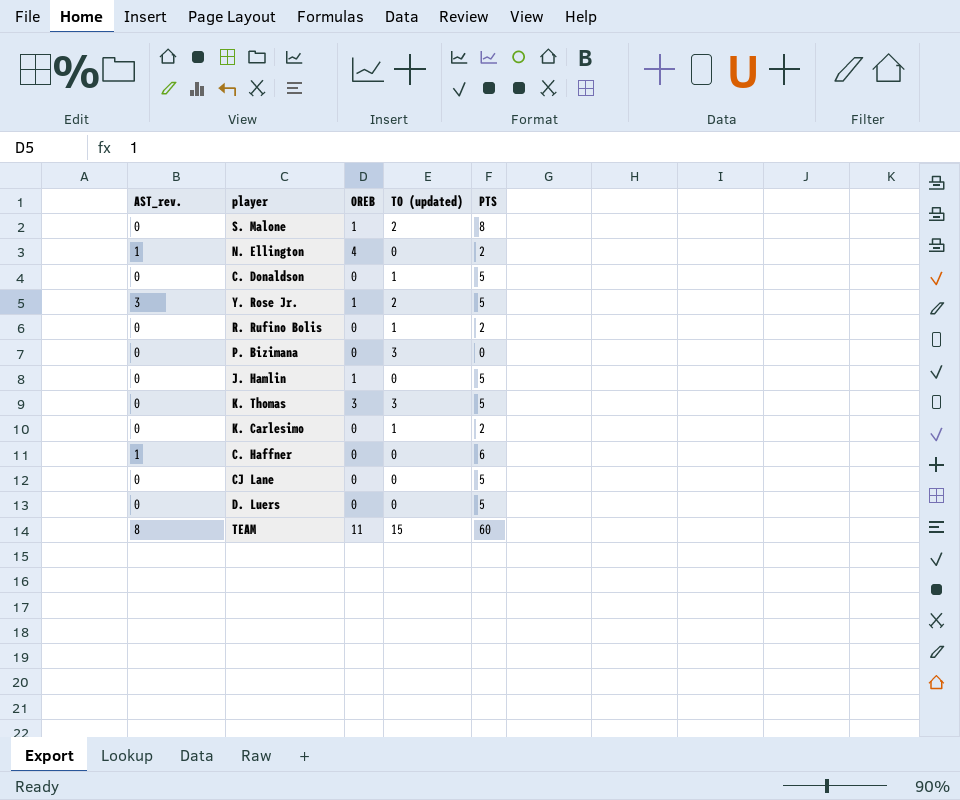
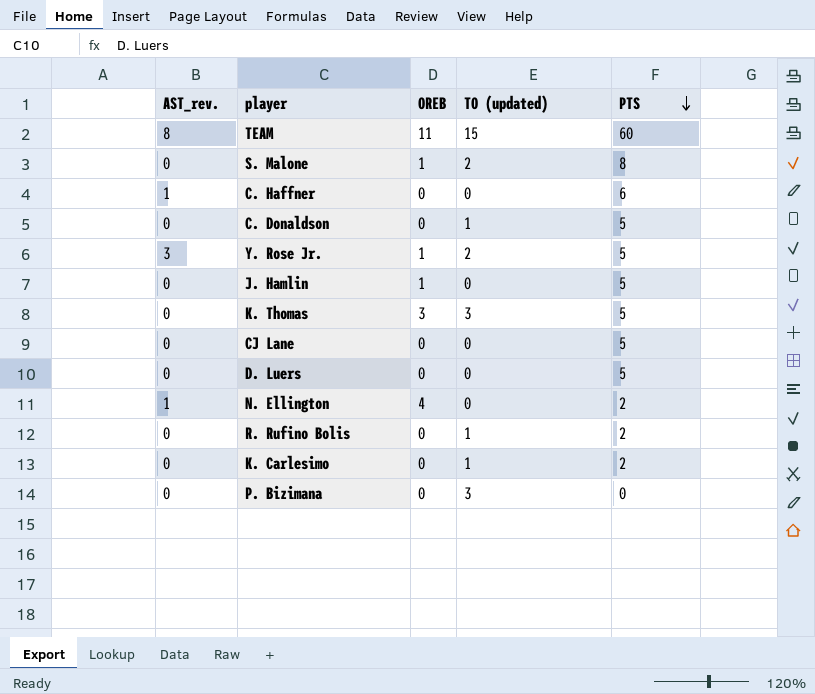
row order: none -> PTS descending

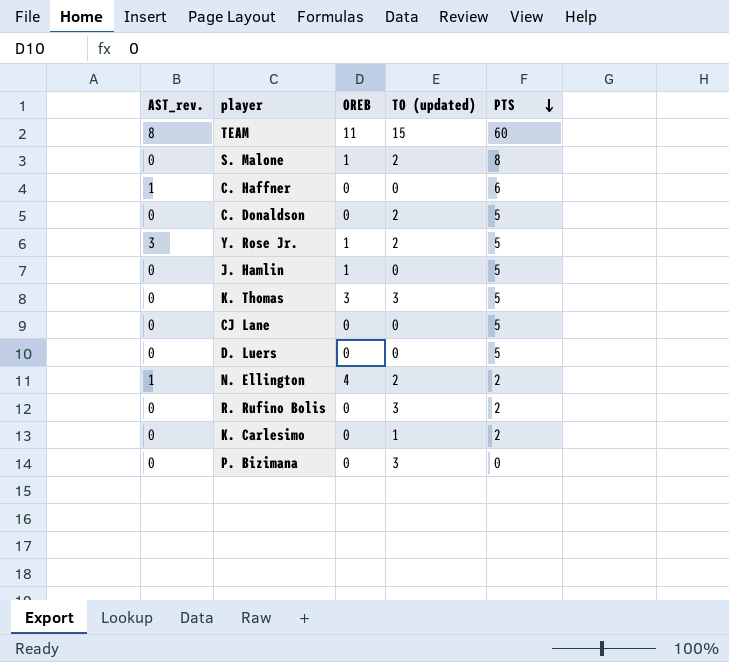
C. Donaldson | TO (updated): 1 -> 2
N. Ellington | TO (updated): 0 -> 2
R. Rufino Bolis | TO (updated): 1 -> 3

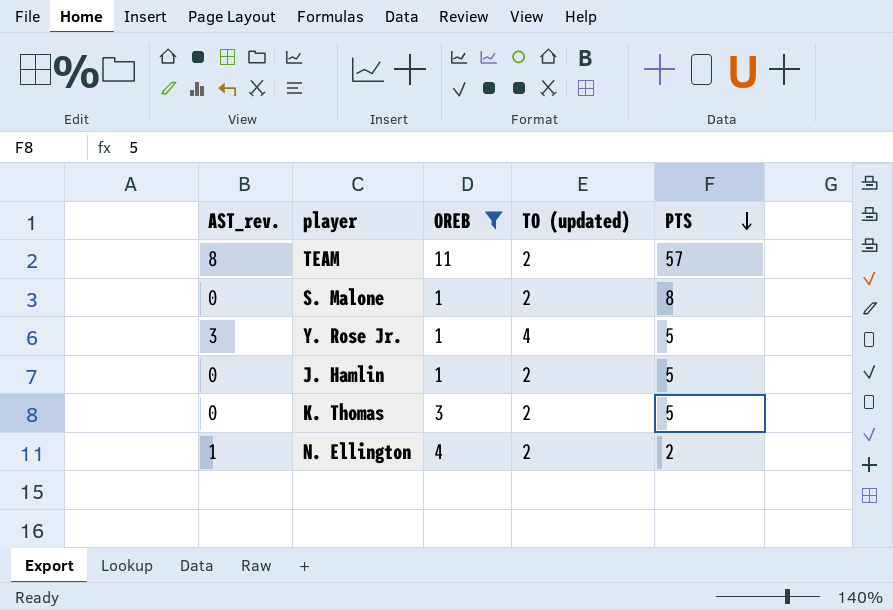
filter: none -> OREB != 0
TEAM | TO (updated): 15 -> 2
TEAM | PTS: 60 -> 57
Y. Rose Jr. | TO (updated): 2 -> 4
J. Hamlin | TO (updated): 0 -> 2
K. Thomas | TO (updated): 3 -> 2

